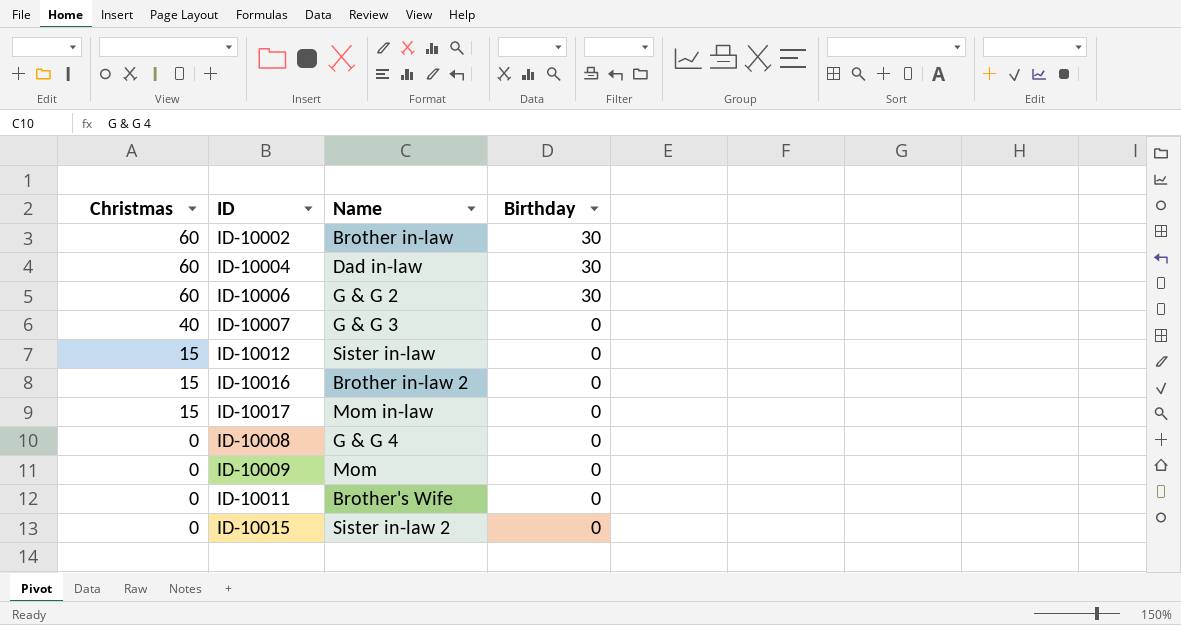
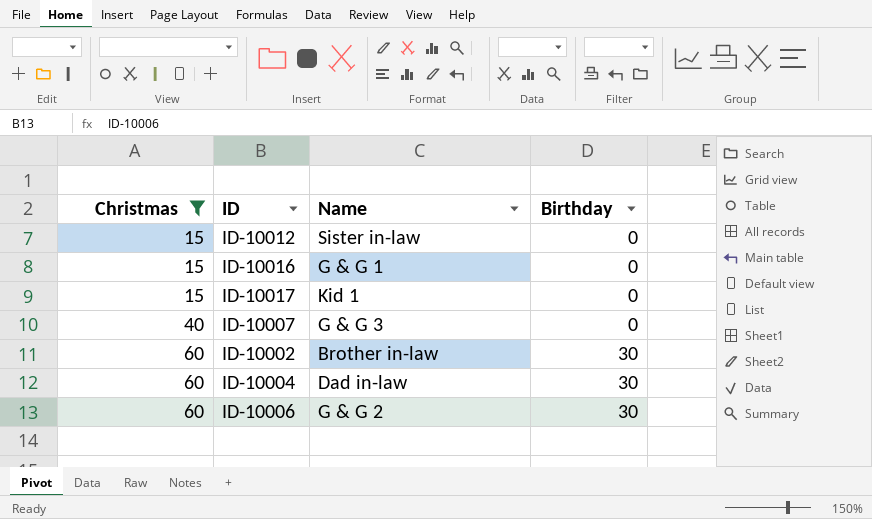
filter: none -> Christmas != 0
row order: Christmas descending -> Christmas ascending
ID-10016 | Name: Brother in-law 2 -> G & G 1
ID-10017 | Name: Mom in-law -> Kid 1

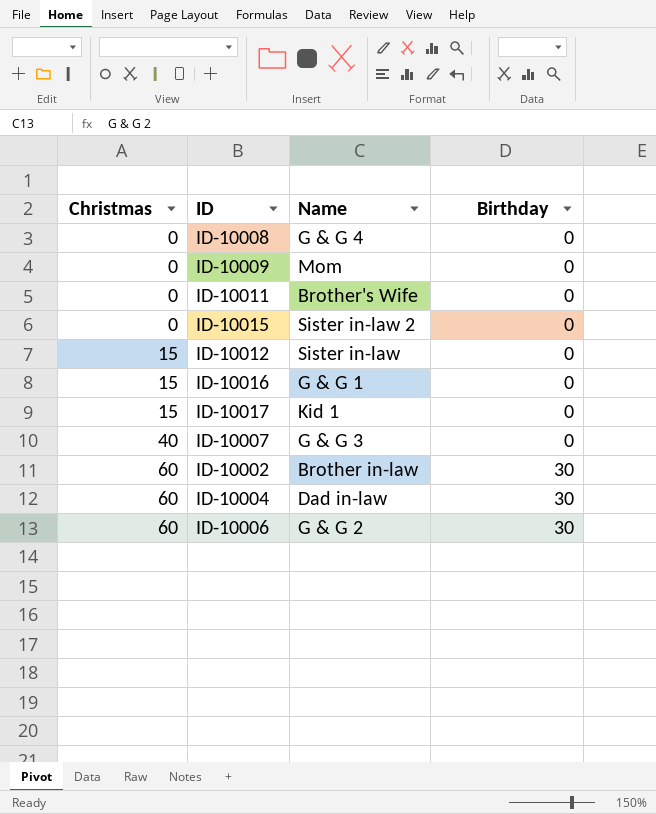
filter: Christmas != 0 -> none

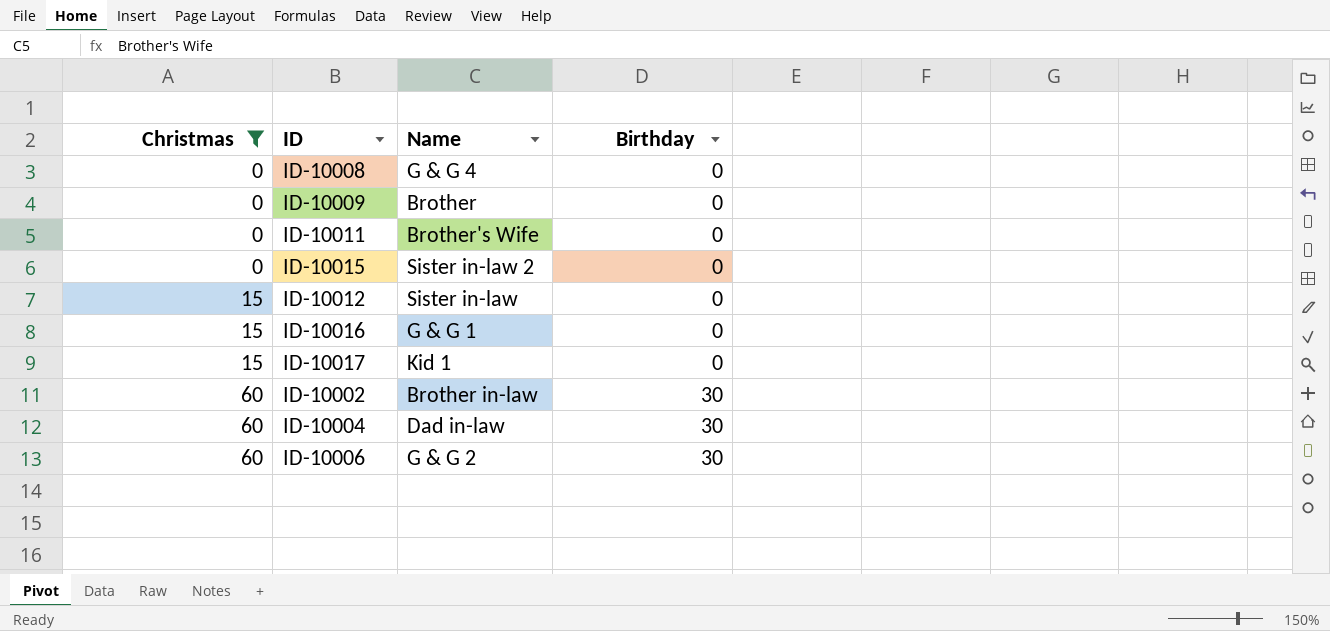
filter: none -> Christmas != 40
ID-10009 | Name: Mom -> Brother

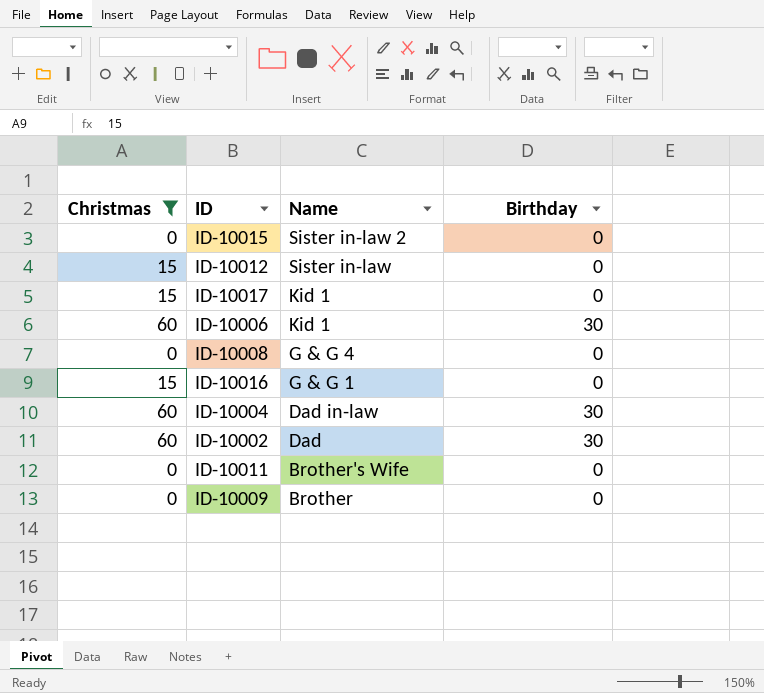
row order: Christmas ascending -> Name descending
ID-10006 | Name: G & G 2 -> Kid 1
ID-10002 | Name: Brother in-law -> Dad

